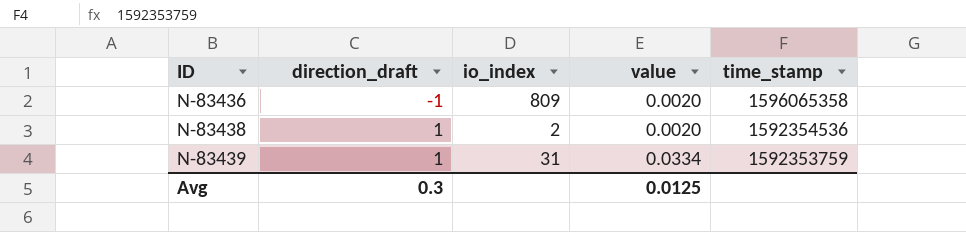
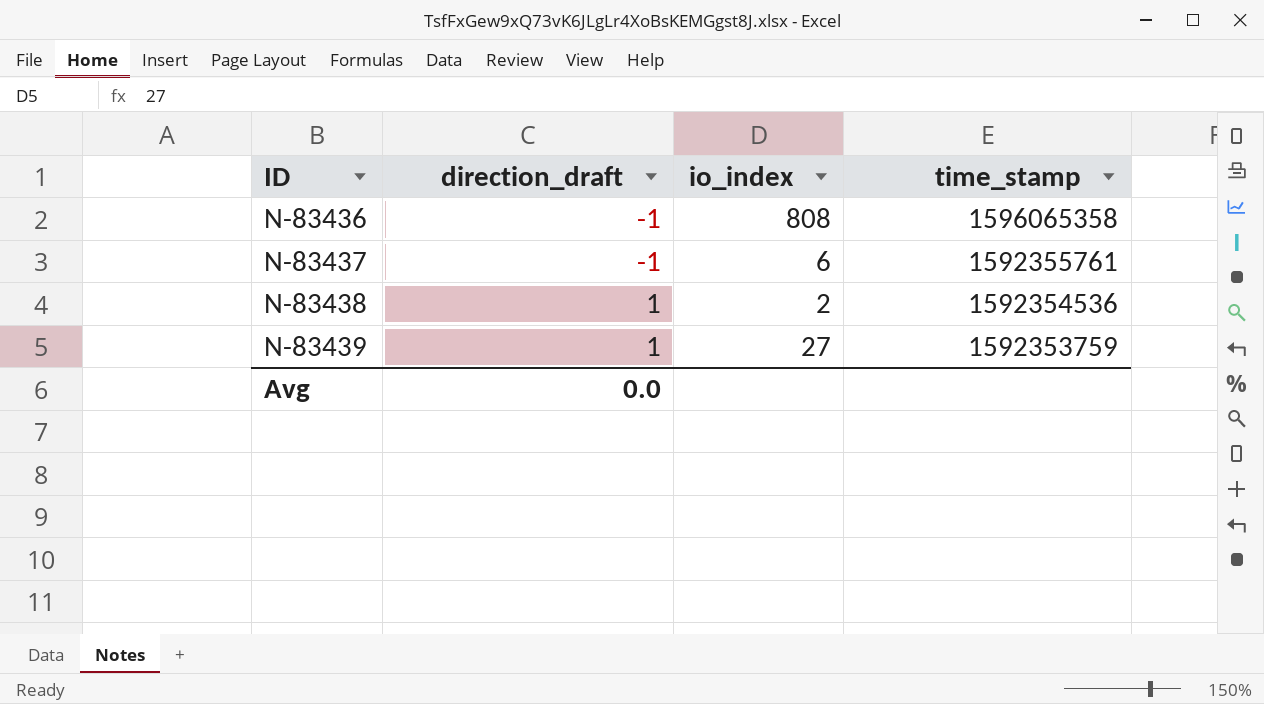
column value | position: 4 -> none
N-83436 | io_index: 809 -> 808
row N-83437: none -> -1 | 6 | 1592355761
N-83439 | io_index: 31 -> 27
Avg | direction_draft: 0.3 -> 0.0

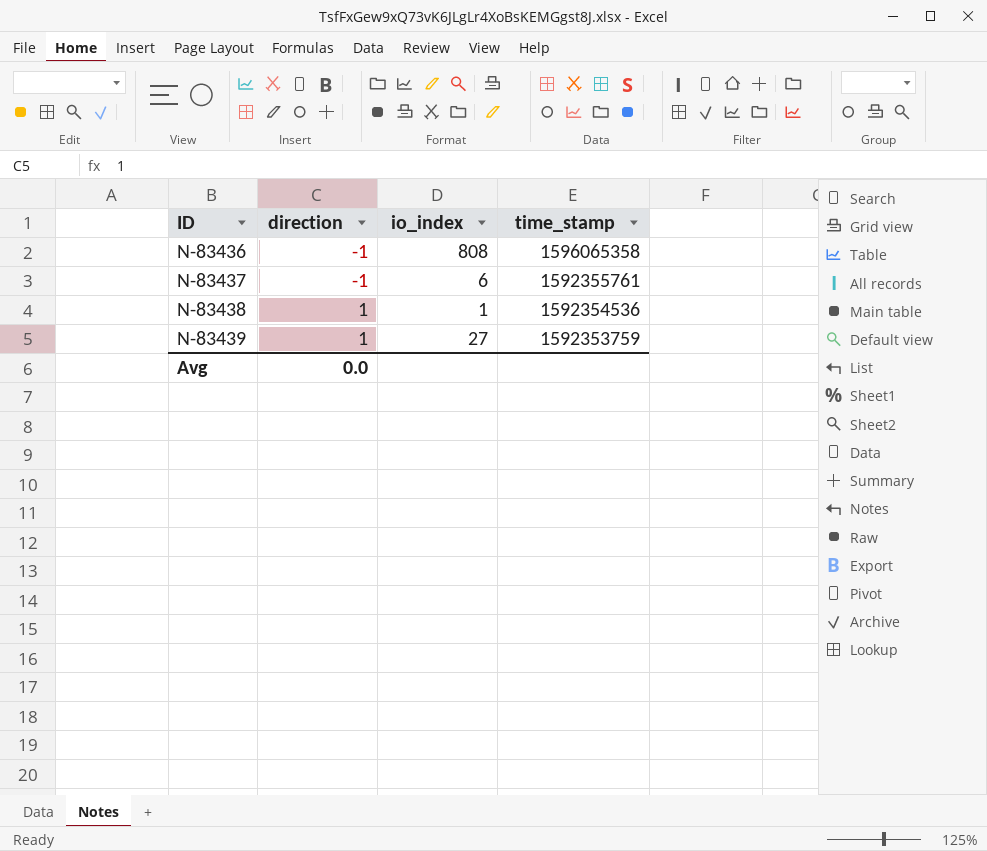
column name: direction_draft -> direction
N-83438 | io_index: 2 -> 1

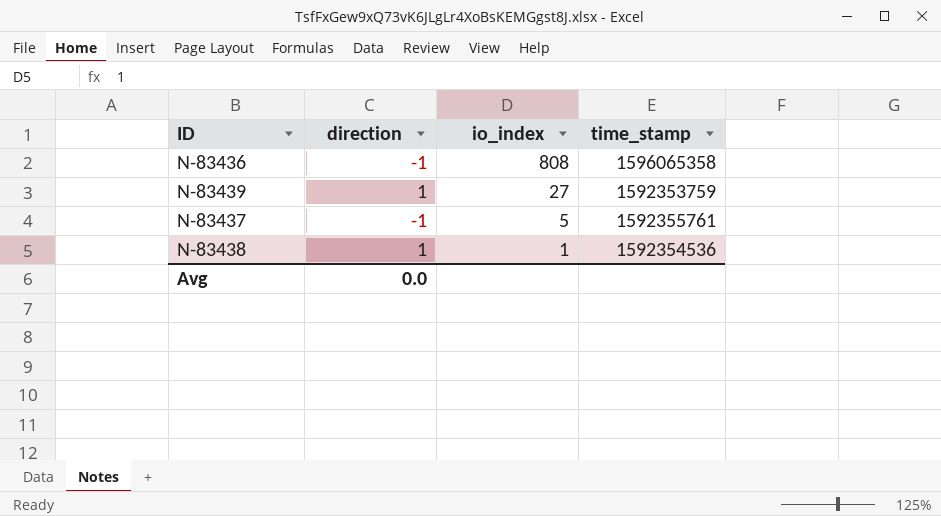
row order: ID ascending -> io_index descending
N-83437 | io_index: 6 -> 5

